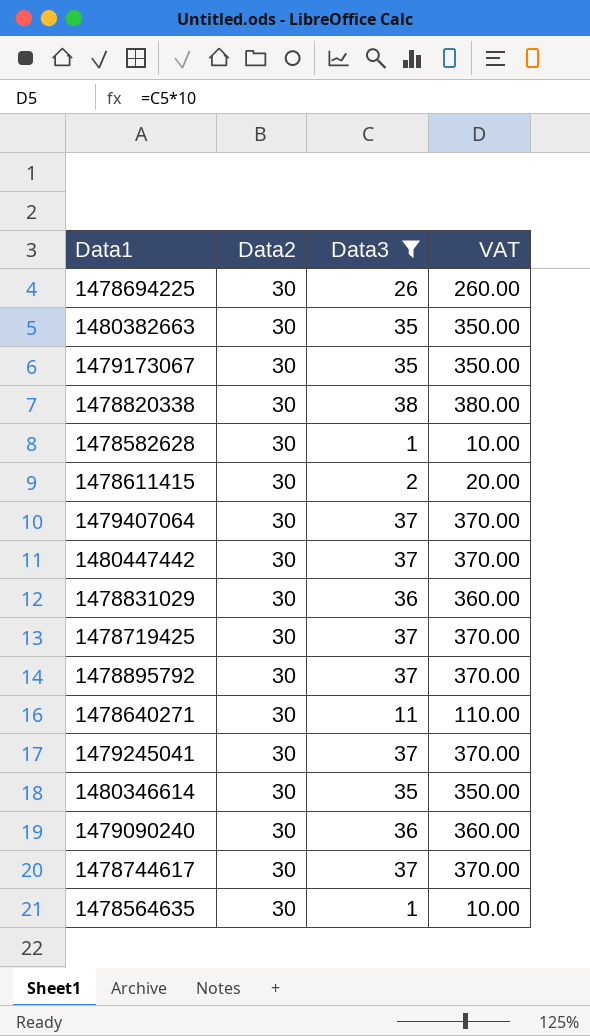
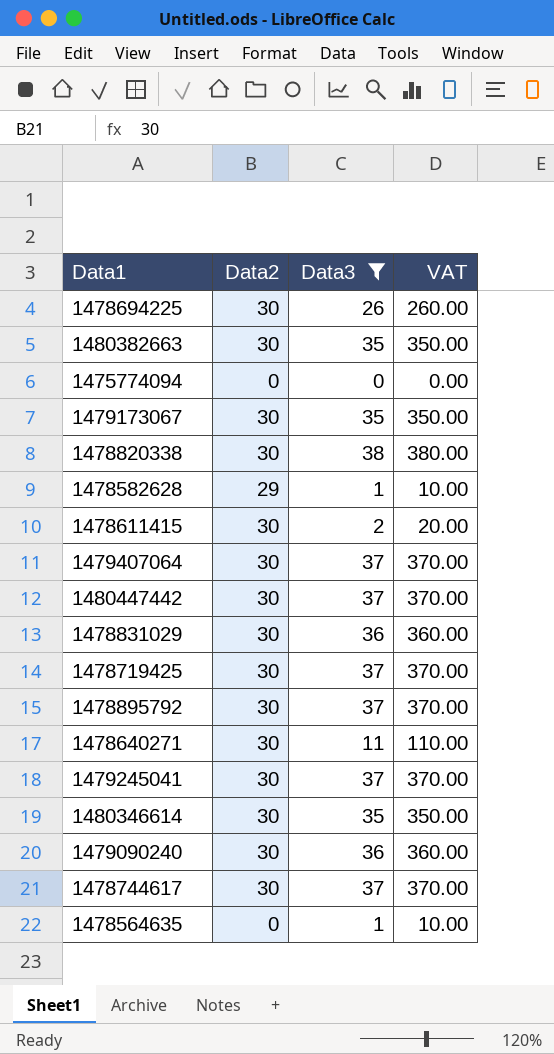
row 1475774094: none -> 0 | 0 | 0.00
1478582628 | Data2: 30 -> 29
1478564635 | Data2: 30 -> 0

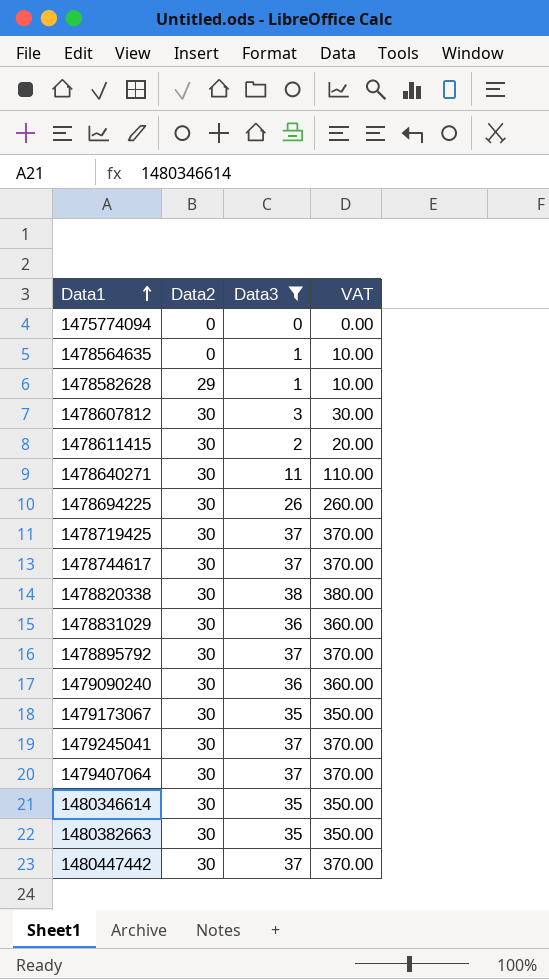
row order: none -> Data1 ascending
row 1478607812: none -> 30 | 3 | 30.00

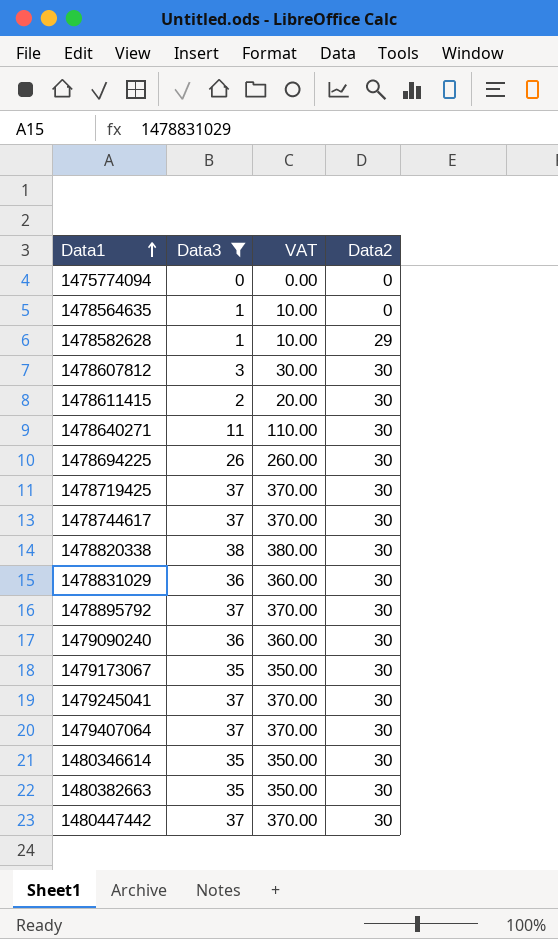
column Data2 | position: 2 -> 4

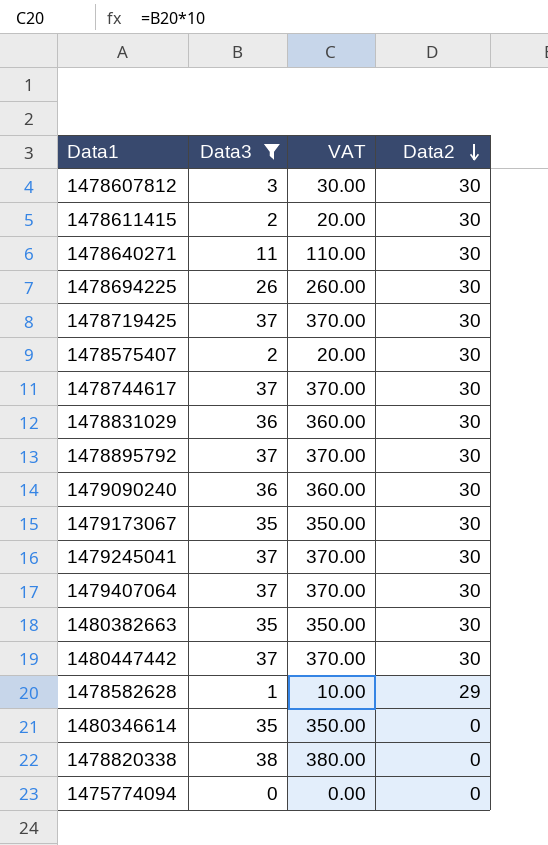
row order: Data1 ascending -> Data2 descending
row 1478564635: 1 | 10.00 | 0 -> none
row 1478575407: none -> 2 | 20.00 | 30
1480346614 | Data2: 30 -> 0
1478820338 | Data2: 30 -> 0

